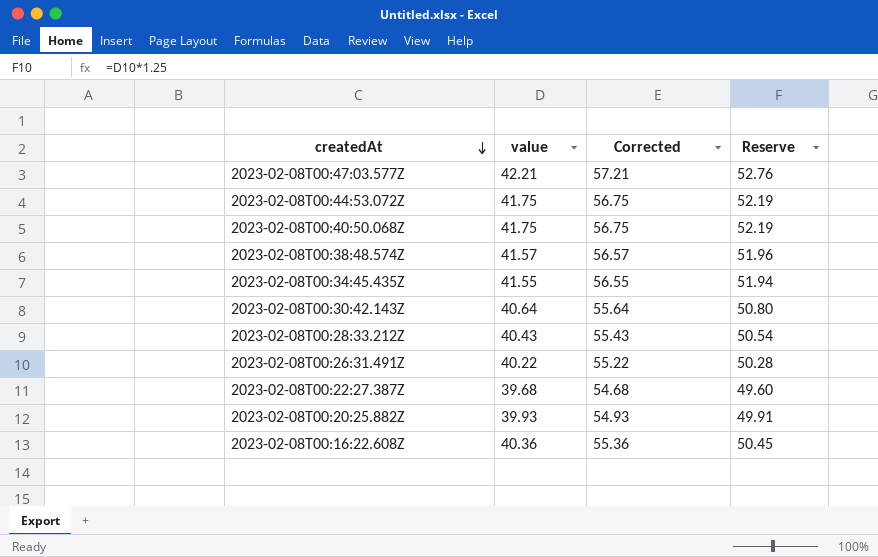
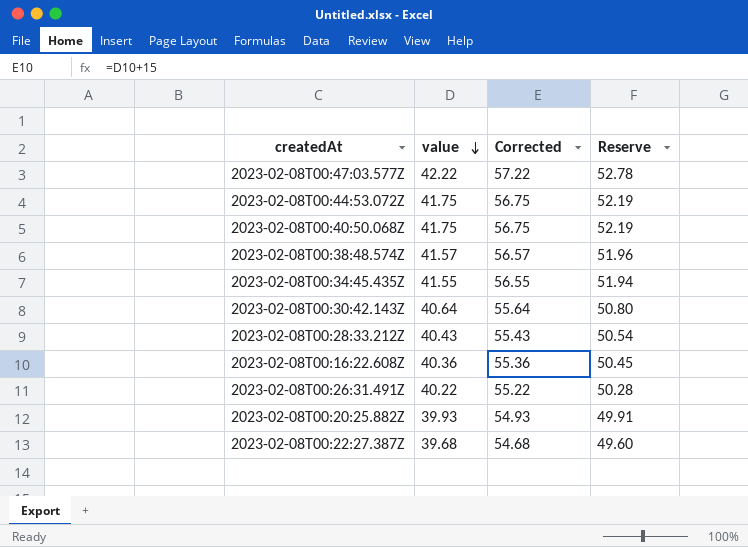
row order: createdAt descending -> value descending
2023-02-08T00:47:03.577Z | value: 42.21 -> 42.22
2023-02-08T00:47:03.577Z | Corrected: 57.21 -> 57.22
2023-02-08T00:47:03.577Z | Reserve: 52.76 -> 52.78

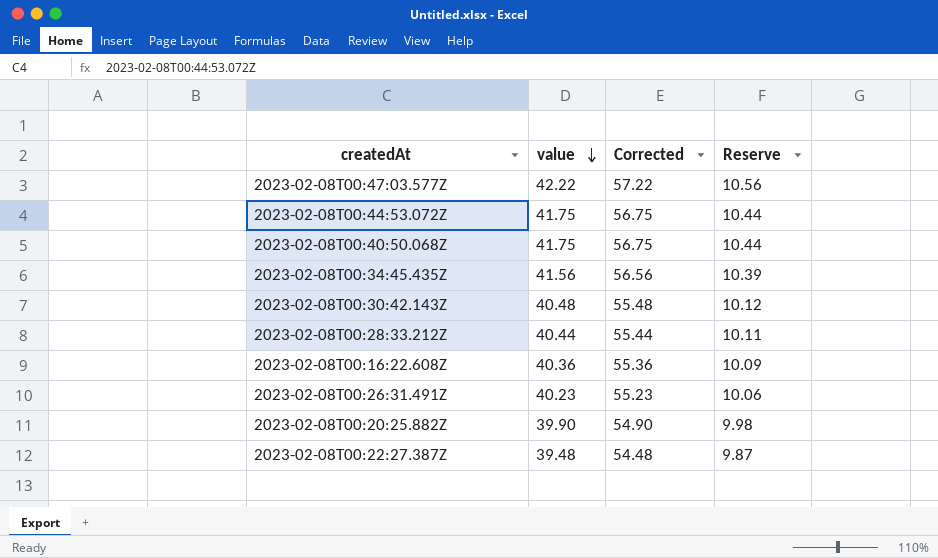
column Reserve | formula: [value] * 1.25 -> [value] * 0.25
row 2023-02-08T00:38:48.574Z: 41.57 | 56.57 | 51.96 -> none
2023-02-08T00:34:45.435Z | value: 41.55 -> 41.56
2023-02-08T00:34:45.435Z | Corrected: 56.55 -> 56.56
2023-02-08T00:30:42.143Z | value: 40.64 -> 40.48
2023-02-08T00:30:42.143Z | Corrected: 55.64 -> 55.48
2023-02-08T00:28:33.212Z | value: 40.43 -> 40.44
2023-02-08T00:28:33.212Z | Corrected: 55.43 -> 55.44
2023-02-08T00:26:31.491Z | value: 40.22 -> 40.23
2023-02-08T00:26:31.491Z | Corrected: 55.22 -> 55.23
2023-02-08T00:20:25.882Z | value: 39.93 -> 39.90
2023-02-08T00:20:25.882Z | Corrected: 54.93 -> 54.90
2023-02-08T00:22:27.387Z | value: 39.68 -> 39.48
2023-02-08T00:22:27.387Z | Corrected: 54.68 -> 54.48

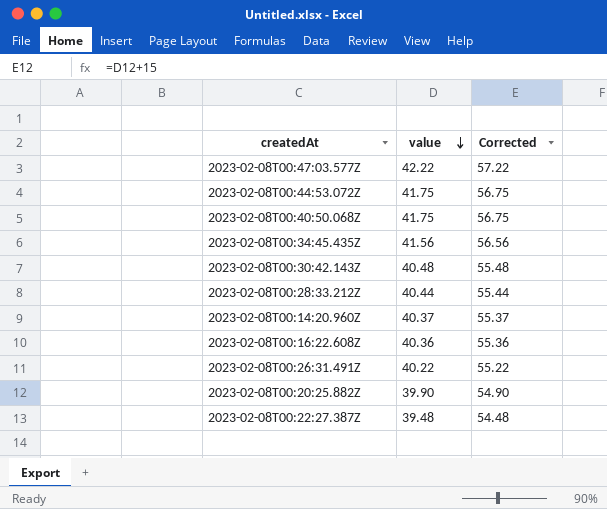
column Reserve | formula: [value] * 0.25 -> none
row 2023-02-08T00:14:20.960Z: none -> 40.37 | 55.37
2023-02-08T00:26:31.491Z | value: 40.23 -> 40.22
2023-02-08T00:26:31.491Z | Corrected: 55.23 -> 55.22

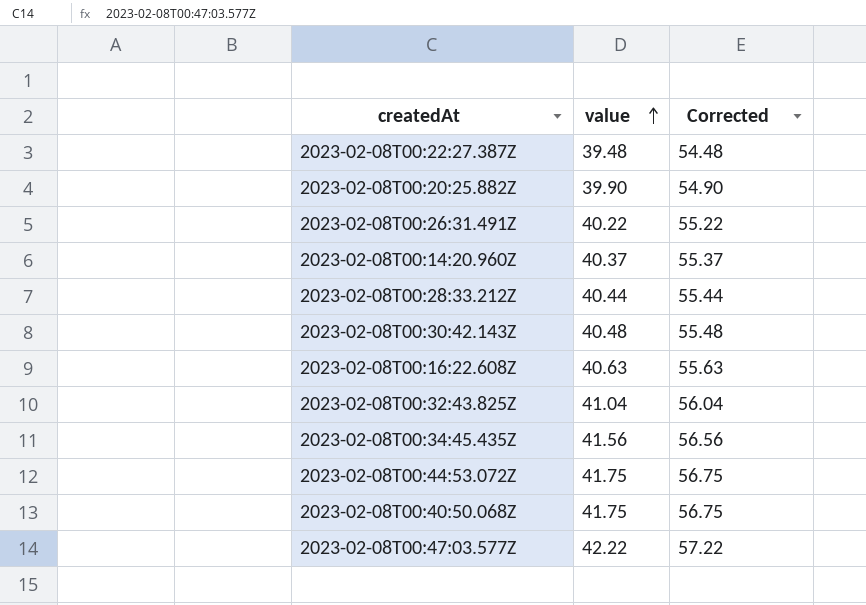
row order: value descending -> value ascending
2023-02-08T00:16:22.608Z | value: 40.36 -> 40.63
2023-02-08T00:16:22.608Z | Corrected: 55.36 -> 55.63
row 2023-02-08T00:32:43.825Z: none -> 41.04 | 56.04

